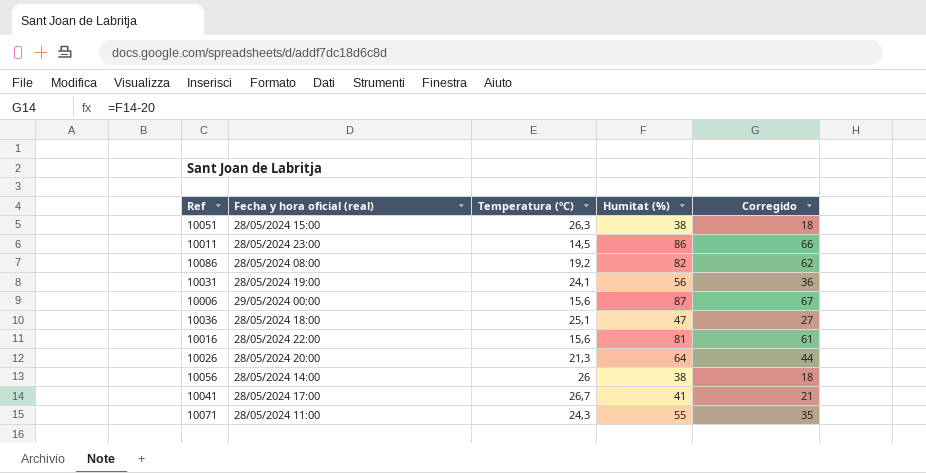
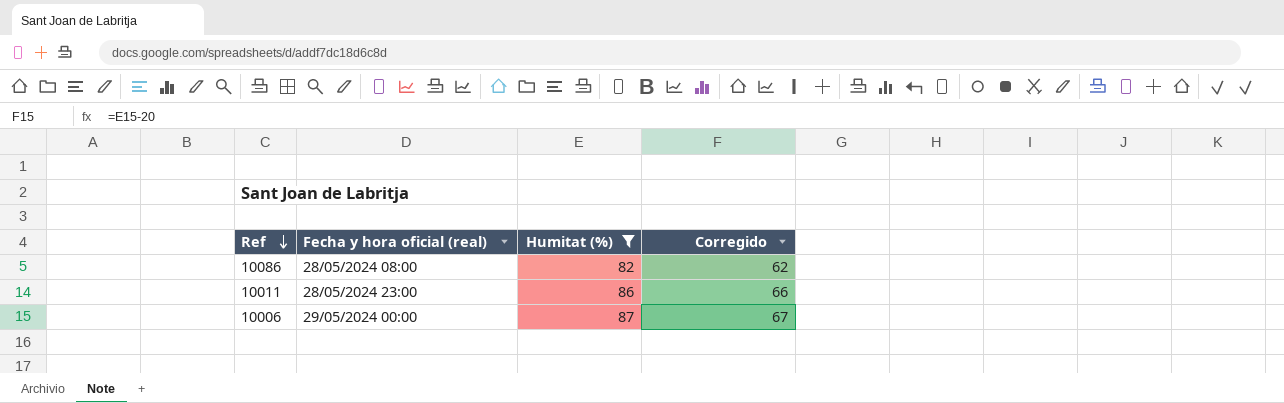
filter: none -> Humitat (%) >= 82
row order: none -> Ref descending
column Temperatura (ºC) | position: 3 -> none

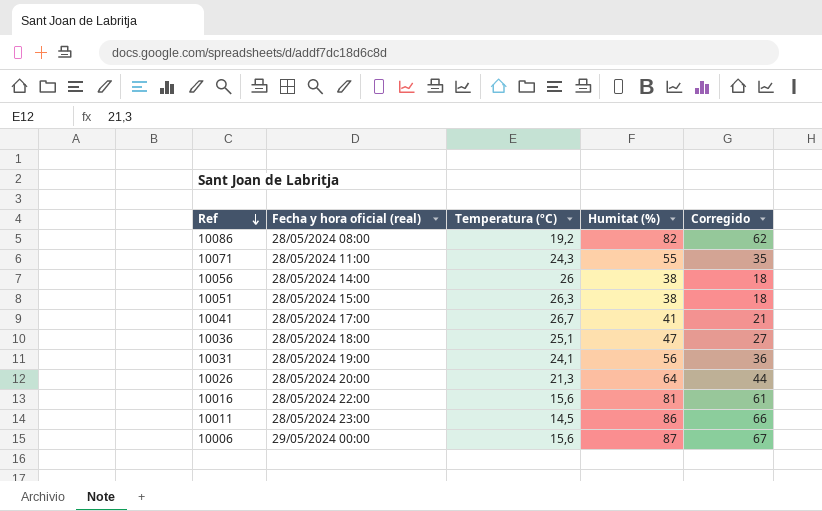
filter: Humitat (%) >= 82 -> none
column Temperatura (ºC) | position: none -> 3

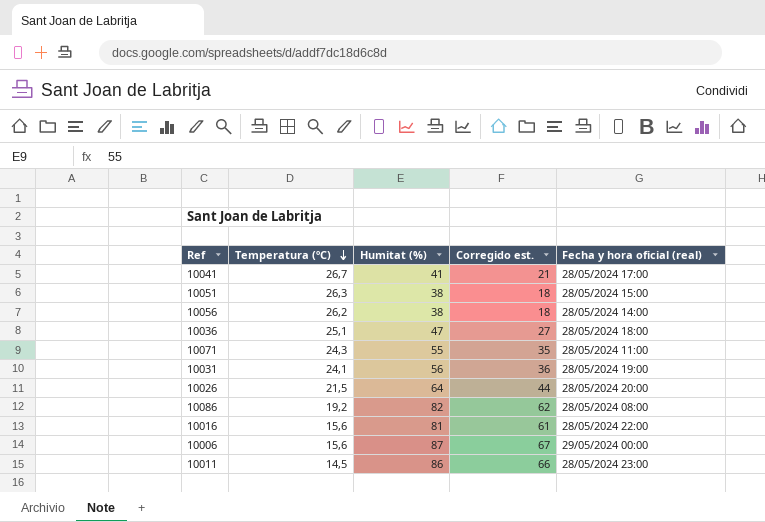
row order: Ref descending -> Temperatura (ºC) descending
column name: Corregido -> Corregido est.
column Fecha y hora oficial (real) | position: 2 -> 5
10056 | Temperatura (ºC): 26 -> 26,2
10026 | Temperatura (ºC): 21,3 -> 21,5

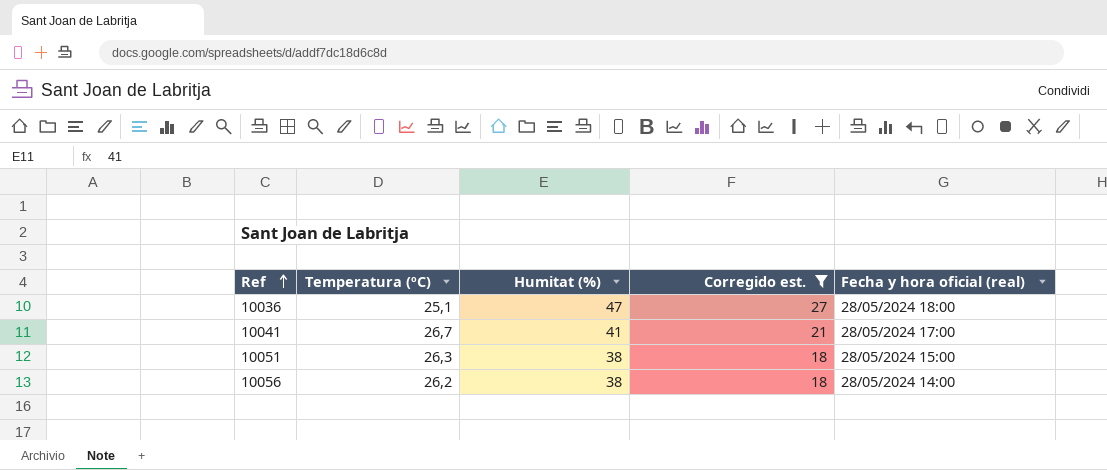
filter: none -> Corregido est. <= 27
row order: Temperatura (ºC) descending -> Ref ascending

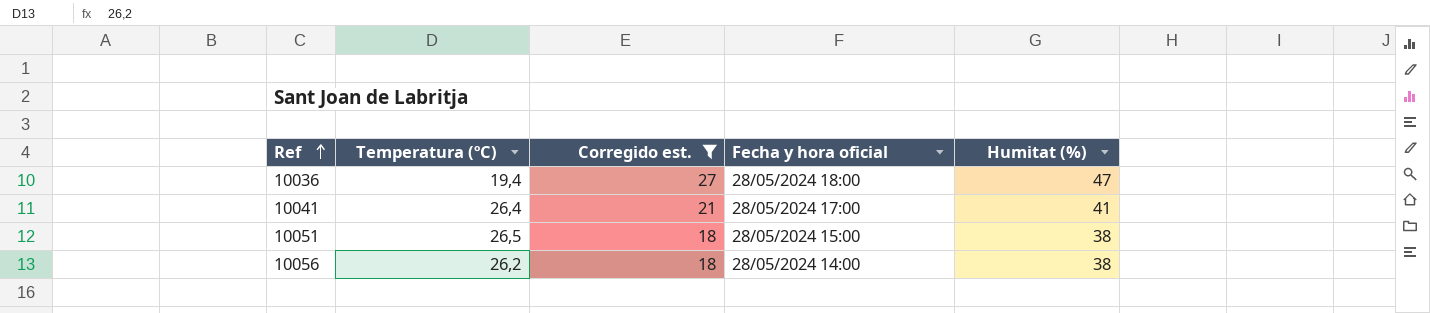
column name: Fecha y hora oficial (real) -> Fecha y hora oficial
column Humitat (%) | position: 3 -> 5
10036 | Temperatura (ºC): 25,1 -> 19,4
10041 | Temperatura (ºC): 26,7 -> 26,4
10051 | Temperatura (ºC): 26,3 -> 26,5

